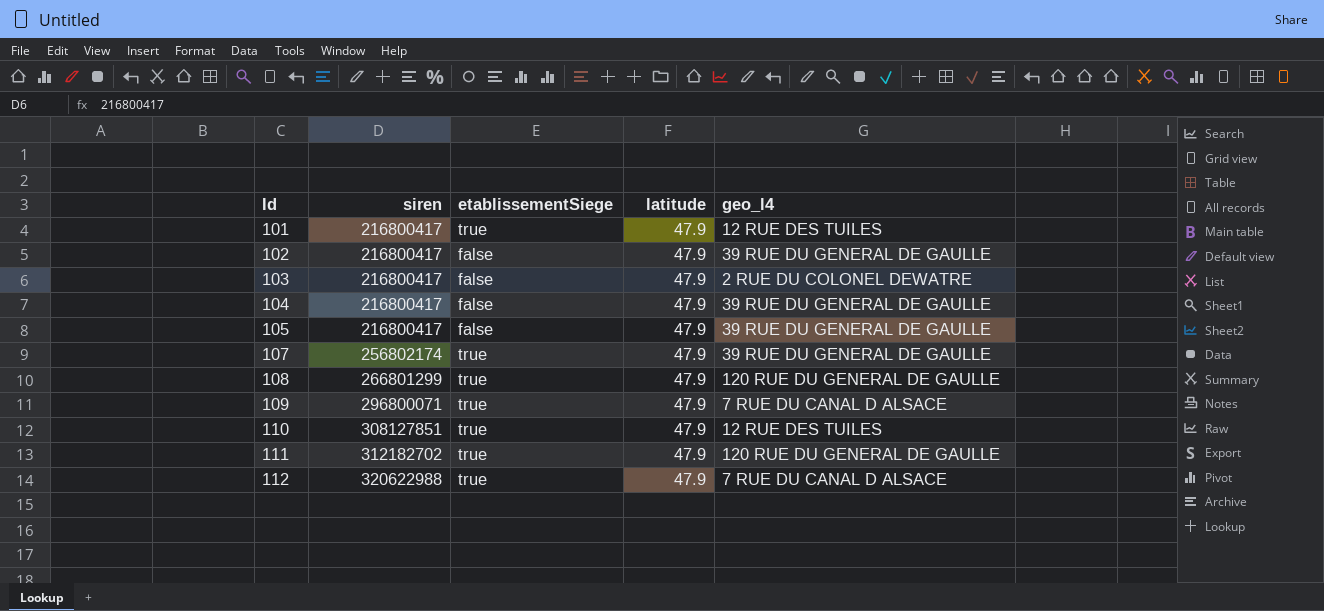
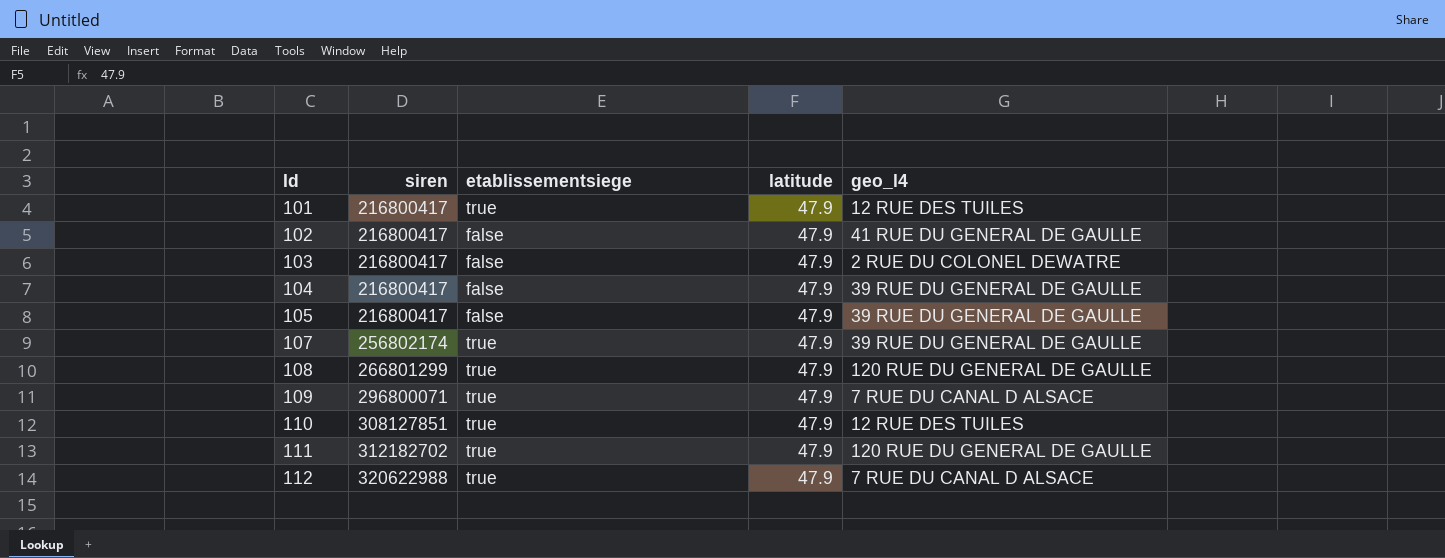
column name: etablissementSiege -> etablissementsiege
102 | geo_l4: 39 RUE DU GENERAL DE GAULLE -> 41 RUE DU GENERAL DE GAULLE

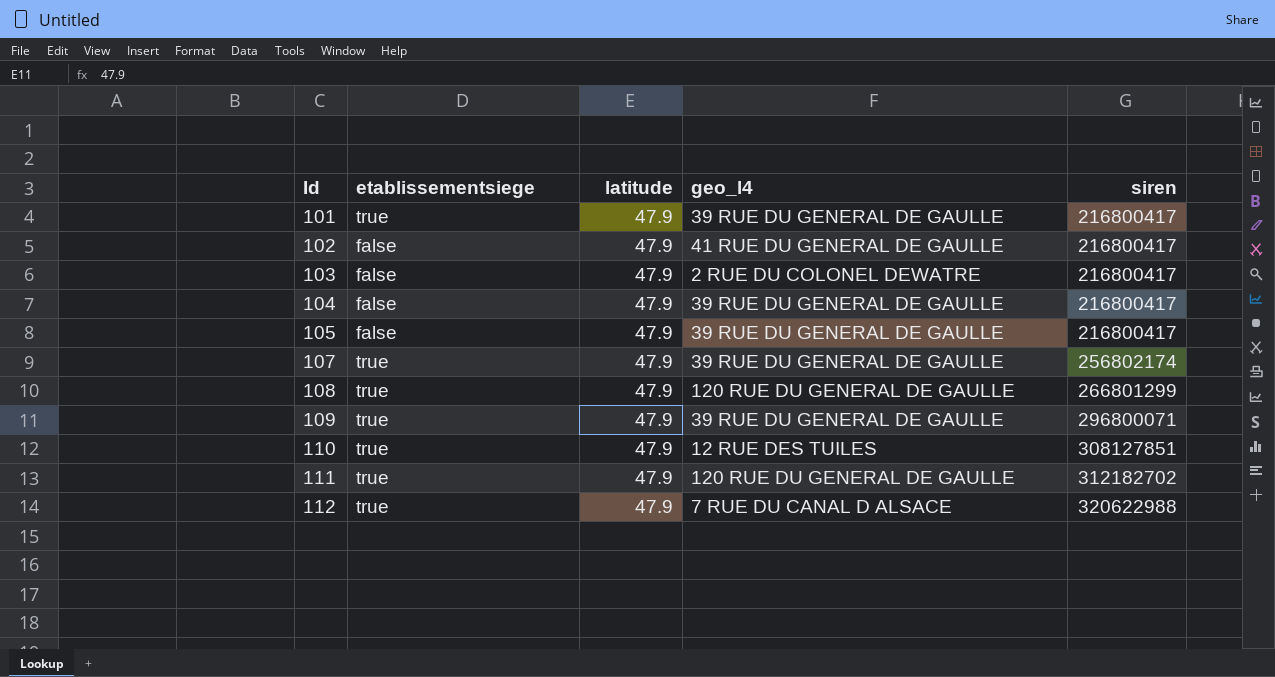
column siren | position: 2 -> 5
101 | geo_l4: 12 RUE DES TUILES -> 39 RUE DU GENERAL DE GAULLE
109 | geo_l4: 7 RUE DU CANAL D ALSACE -> 39 RUE DU GENERAL DE GAULLE

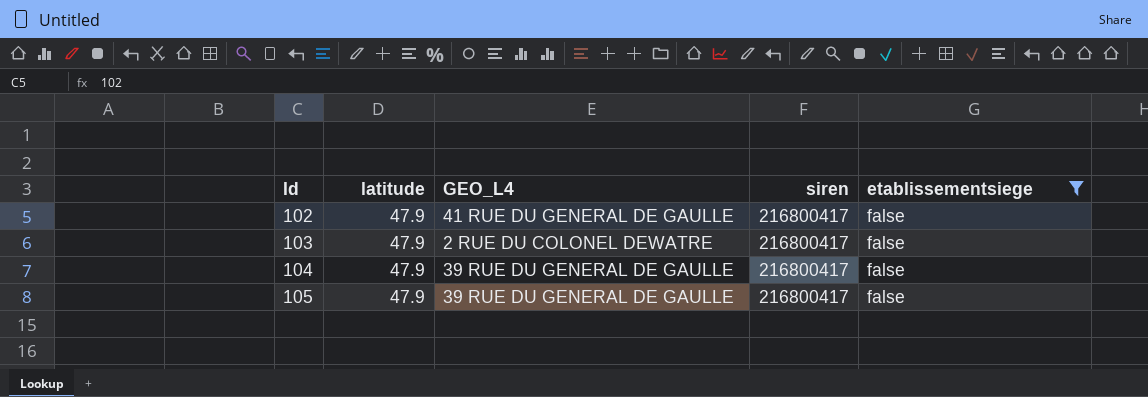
filter: none -> etablissementsiege = false
column name: geo_l4 -> GEO_L4
column etablissementsiege | position: 2 -> 5

